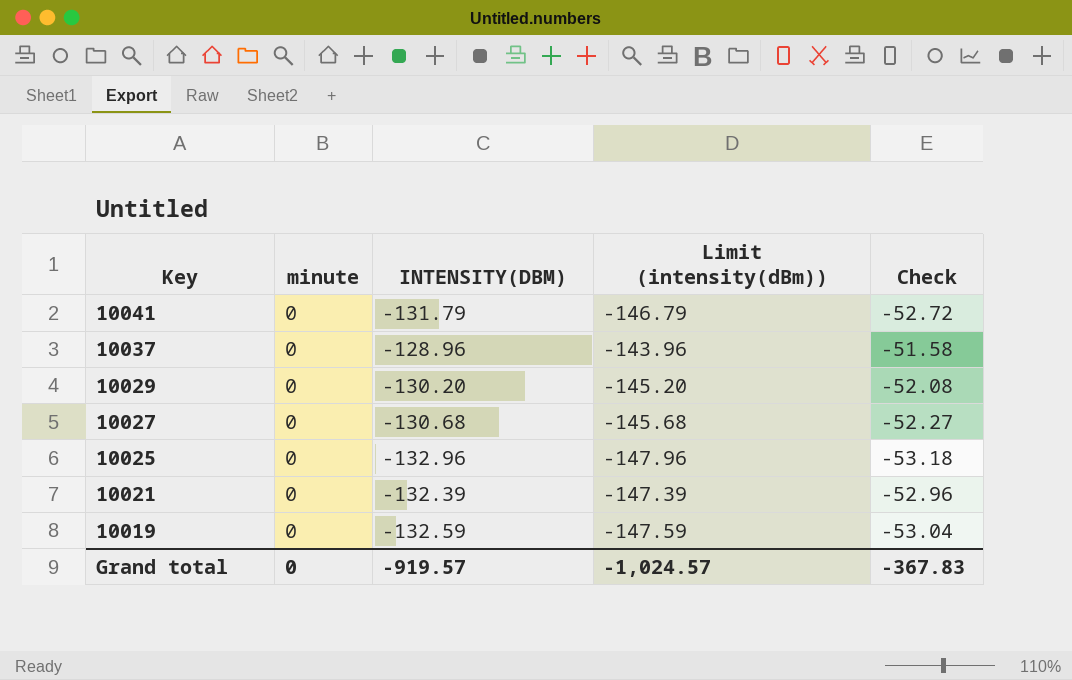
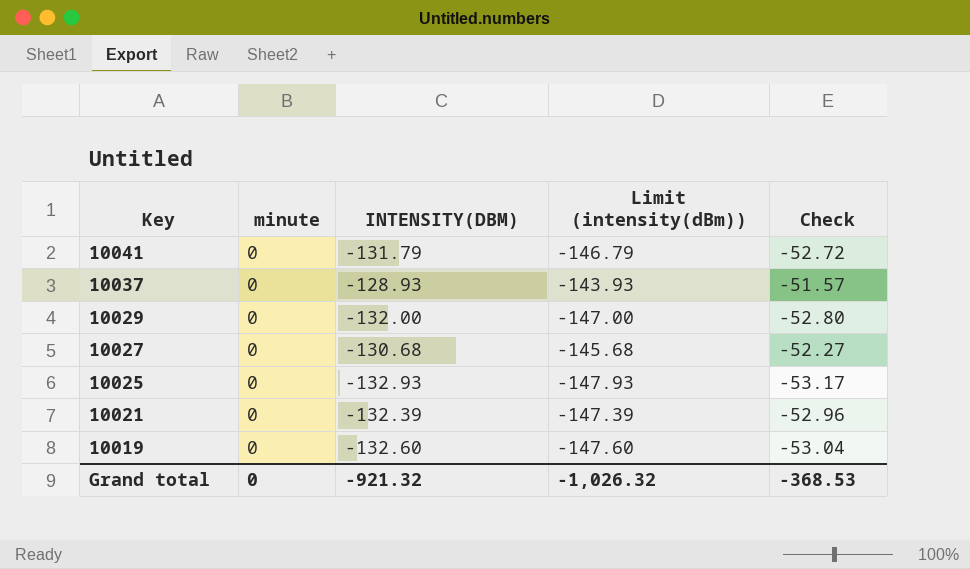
10037 | INTENSITY(DBM): -128.96 -> -128.93
10037 | Limit (intensity(dBm)): -143.96 -> -143.93
10037 | Check: -51.58 -> -51.57
10029 | INTENSITY(DBM): -130.20 -> -132.00
10029 | Limit (intensity(dBm)): -145.20 -> -147.00
10029 | Check: -52.08 -> -52.80
10025 | INTENSITY(DBM): -132.96 -> -132.93
10025 | Limit (intensity(dBm)): -147.96 -> -147.93
10025 | Check: -53.18 -> -53.17
10019 | INTENSITY(DBM): -132.59 -> -132.60
10019 | Limit (intensity(dBm)): -147.59 -> -147.60
Grand total | INTENSITY(DBM): -919.57 -> -921.32
Grand total | Limit (intensity(dBm)): -1,024.57 -> -1,026.32
Grand total | Check: -367.83 -> -368.53

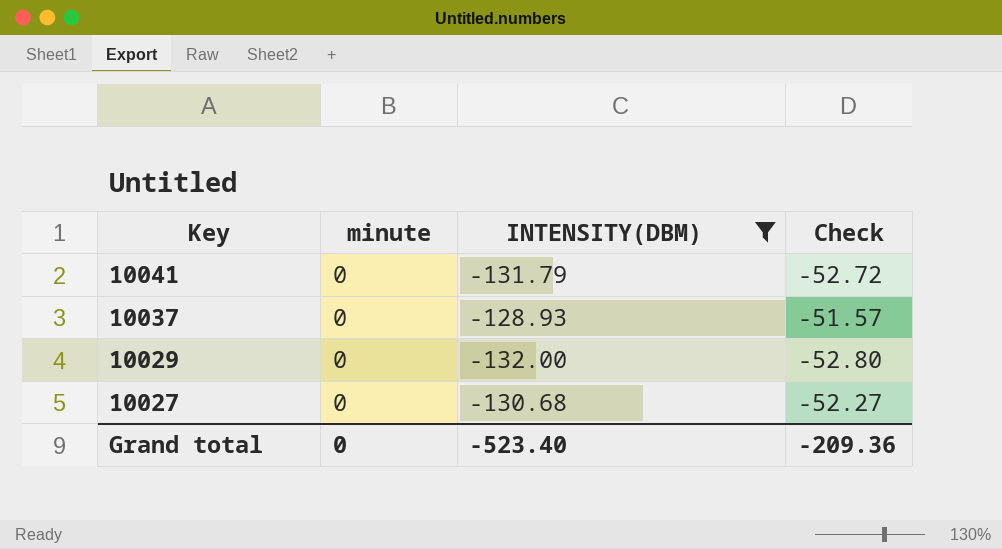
filter: none -> INTENSITY(DBM) >= -132.00
column Limit (intensity(dBm)) | formula: [INTENSITY(DBM)] - 15 -> none
Grand total | INTENSITY(DBM): -921.32 -> -523.40
Grand total | Check: -368.53 -> -209.36

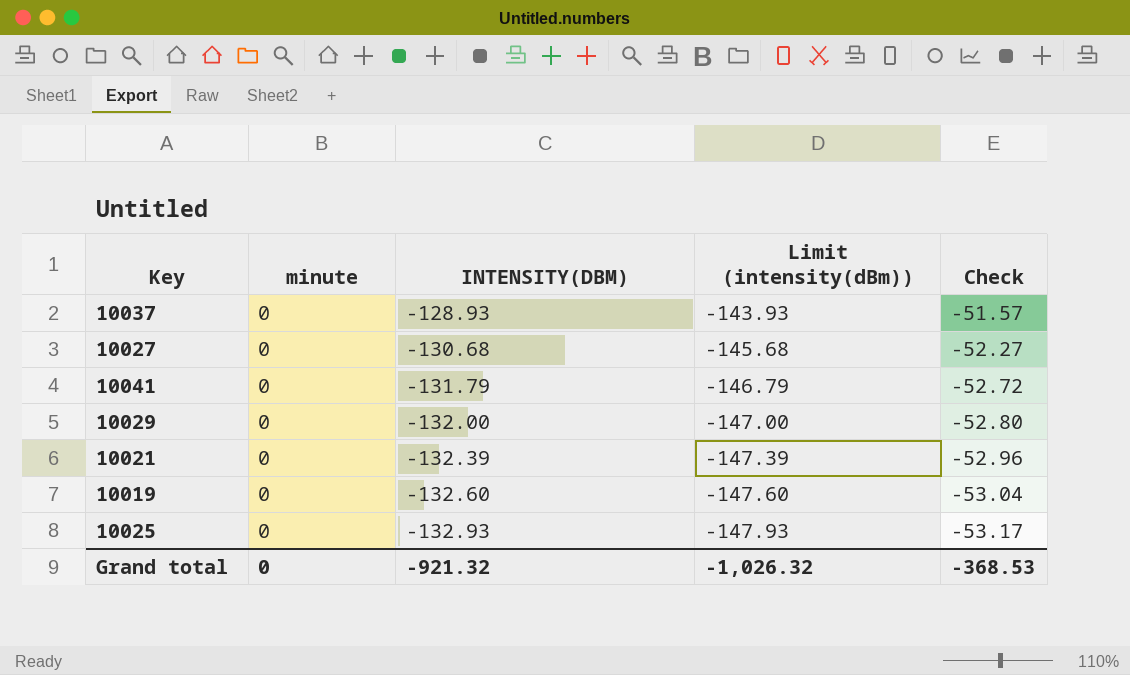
filter: INTENSITY(DBM) >= -132.00 -> none
row order: Key descending -> INTENSITY(DBM) descending
column Limit (intensity(dBm)) | formula: none -> [INTENSITY(DBM)] - 15
Grand total | INTENSITY(DBM): -523.40 -> -921.32
Grand total | Check: -209.36 -> -368.53

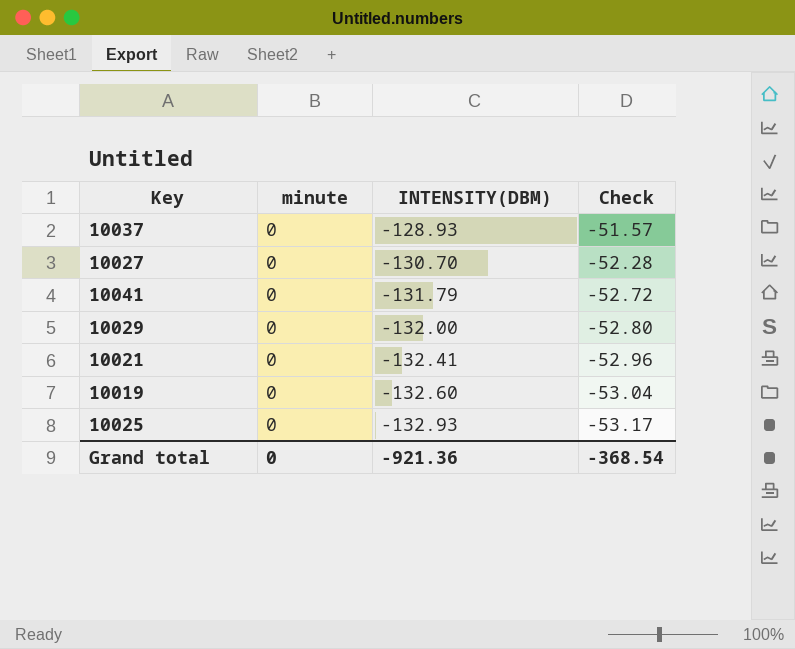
column Limit (intensity(dBm)) | formula: [INTENSITY(DBM)] - 15 -> none
10027 | INTENSITY(DBM): -130.68 -> -130.70
10027 | Check: -52.27 -> -52.28
10021 | INTENSITY(DBM): -132.39 -> -132.41
Grand total | INTENSITY(DBM): -921.32 -> -921.36
Grand total | Check: -368.53 -> -368.54

